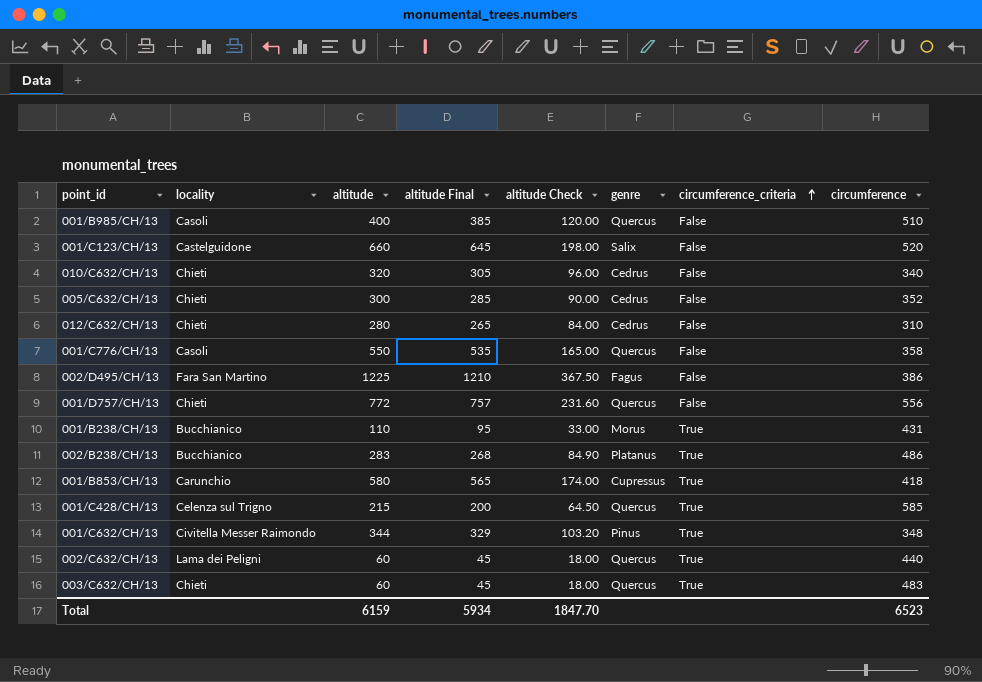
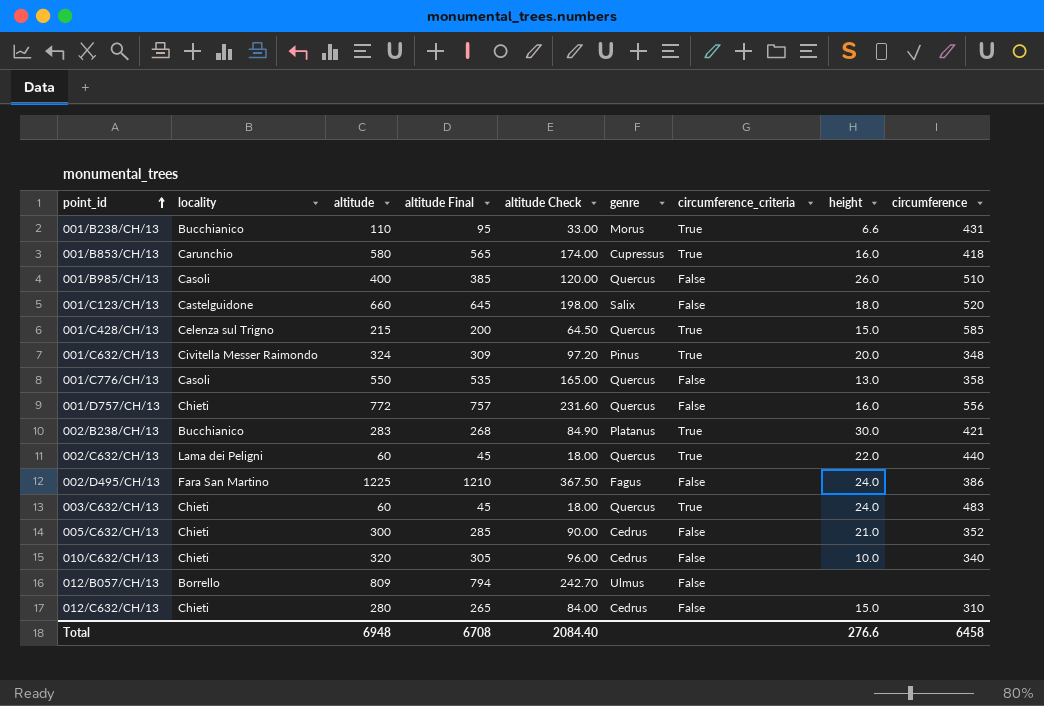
row order: circumference_criteria ascending -> point_id ascending
column height | position: none -> 8
001/C632/CH/13 | altitude: 344 -> 324
001/C632/CH/13 | altitude Final: 329 -> 309
001/C632/CH/13 | altitude Check: 103.20 -> 97.20
002/B238/CH/13 | circumference: 486 -> 421
row 012/B057/CH/13: none -> Borrello | 809 | 794 | 242.70 | Ulmus | False | none | none
Total | altitude: 6159 -> 6948
Total | altitude Final: 5934 -> 6708
Total | altitude Check: 1847.70 -> 2084.40
Total | circumference: 6523 -> 6458

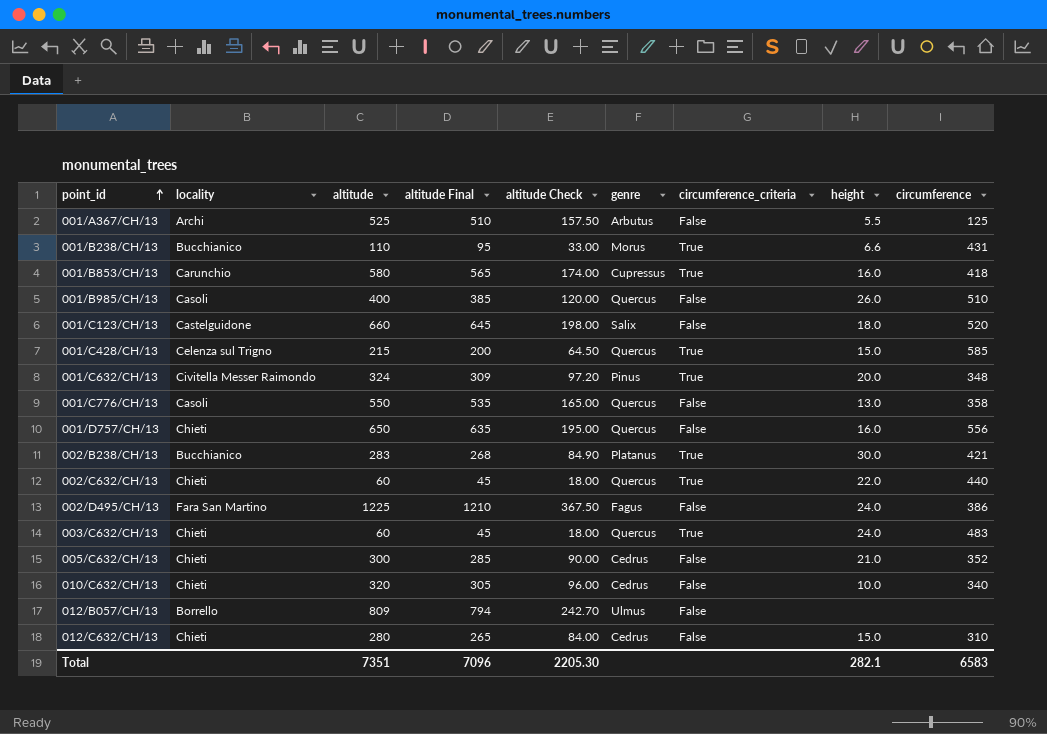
row 001/A367/CH/13: none -> Archi | 525 | 510 | 157.50 | Arbutus | False | 5.5 | 125
001/D757/CH/13 | altitude: 772 -> 650
001/D757/CH/13 | altitude Final: 757 -> 635
001/D757/CH/13 | altitude Check: 231.60 -> 195.00
002/C632/CH/13 | locality: Lama dei Peligni -> Chieti
Total | altitude: 6948 -> 7351
Total | altitude Final: 6708 -> 7096
Total | altitude Check: 2084.40 -> 2205.30
Total | height: 276.6 -> 282.1
Total | circumference: 6458 -> 6583

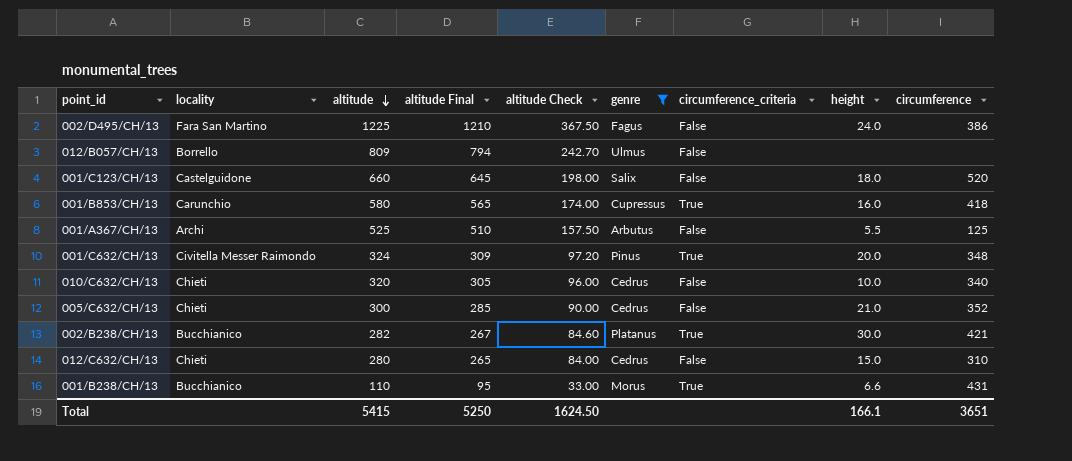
filter: none -> genre != Quercus
row order: point_id ascending -> altitude descending
002/B238/CH/13 | altitude: 283 -> 282
002/B238/CH/13 | altitude Final: 268 -> 267
002/B238/CH/13 | altitude Check: 84.90 -> 84.60
Total | altitude: 7351 -> 5415
Total | altitude Final: 7096 -> 5250
Total | altitude Check: 2205.30 -> 1624.50
Total | height: 282.1 -> 166.1
Total | circumference: 6583 -> 3651

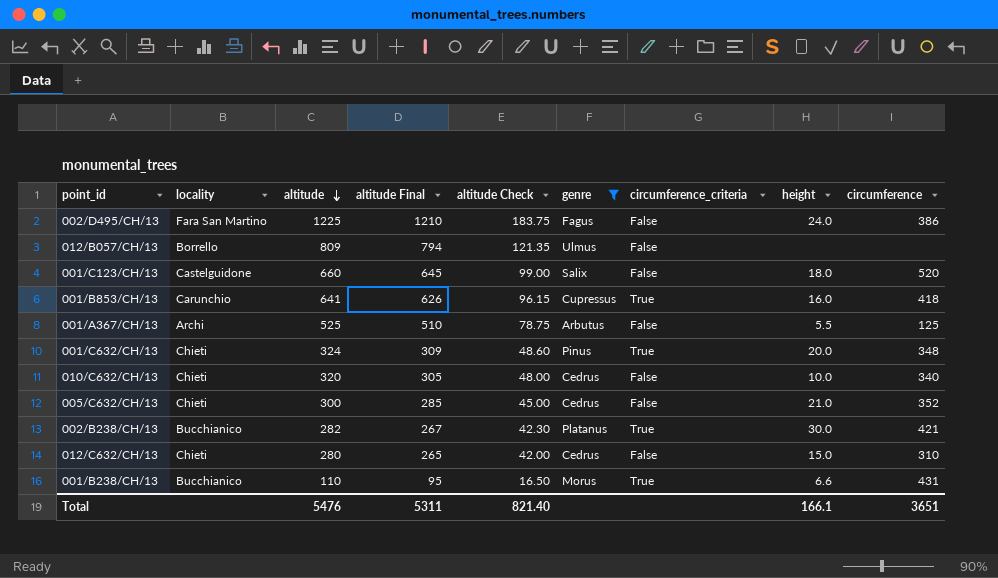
column altitude Check | formula: [altitude] * 0.3 -> [altitude] * 0.15
001/B853/CH/13 | altitude: 580 -> 641
001/B853/CH/13 | altitude Final: 565 -> 626
001/C632/CH/13 | locality: Civitella Messer Raimondo -> Chieti
Total | altitude: 5415 -> 5476
Total | altitude Final: 5250 -> 5311
Total | altitude Check: 1624.50 -> 821.40

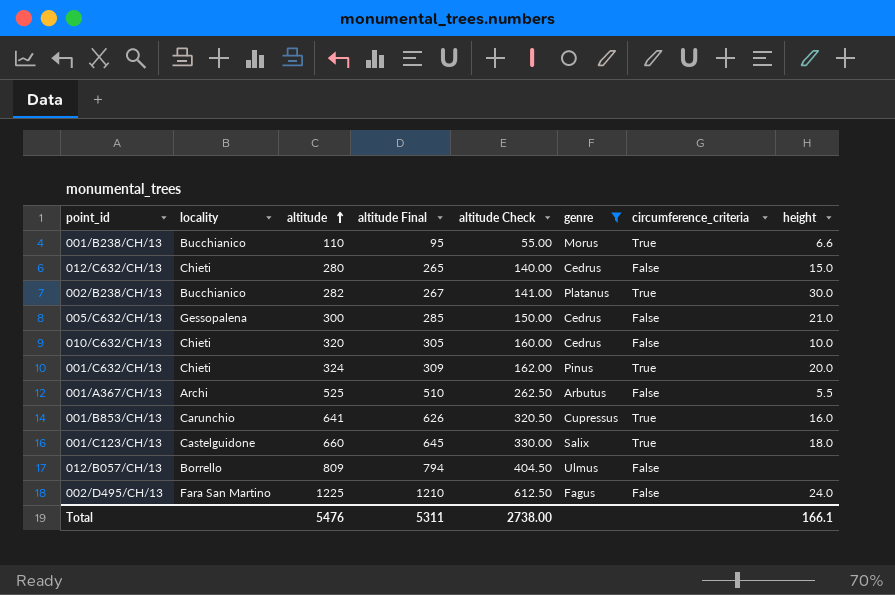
row order: altitude descending -> altitude ascending
column circumference | position: 9 -> none
column altitude Check | formula: [altitude] * 0.15 -> [altitude] * 0.5
005/C632/CH/13 | locality: Chieti -> Gessopalena
001/C123/CH/13 | circumference_criteria: False -> True
Total | altitude Check: 821.40 -> 2738.00

